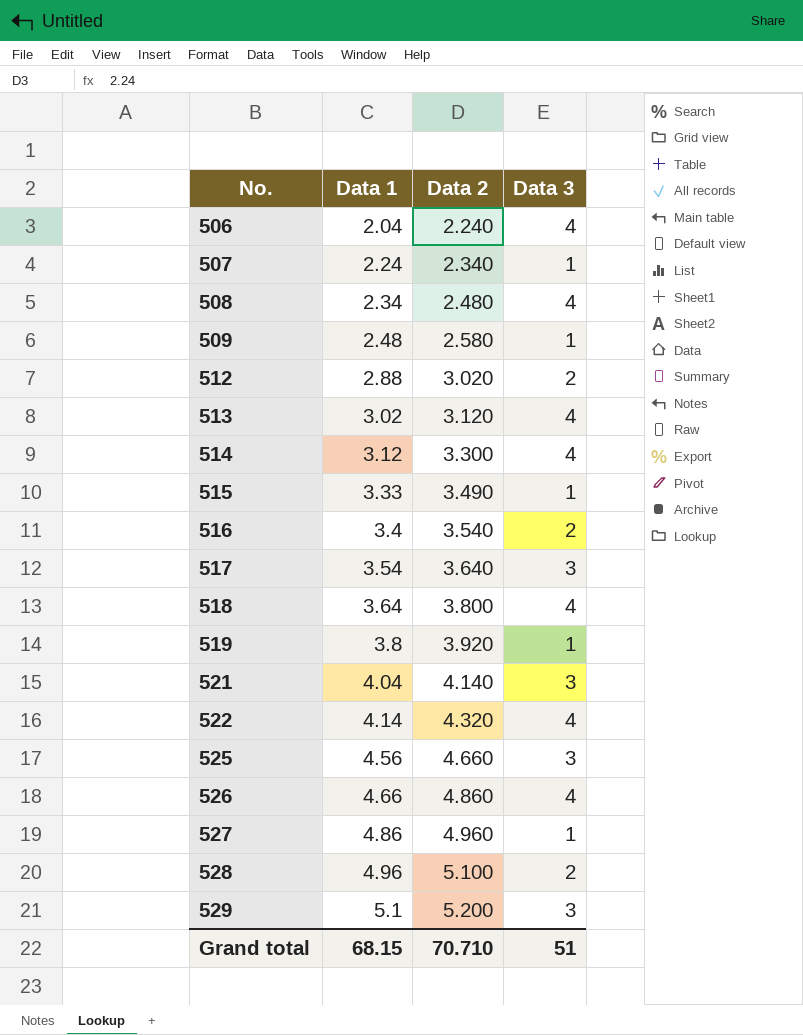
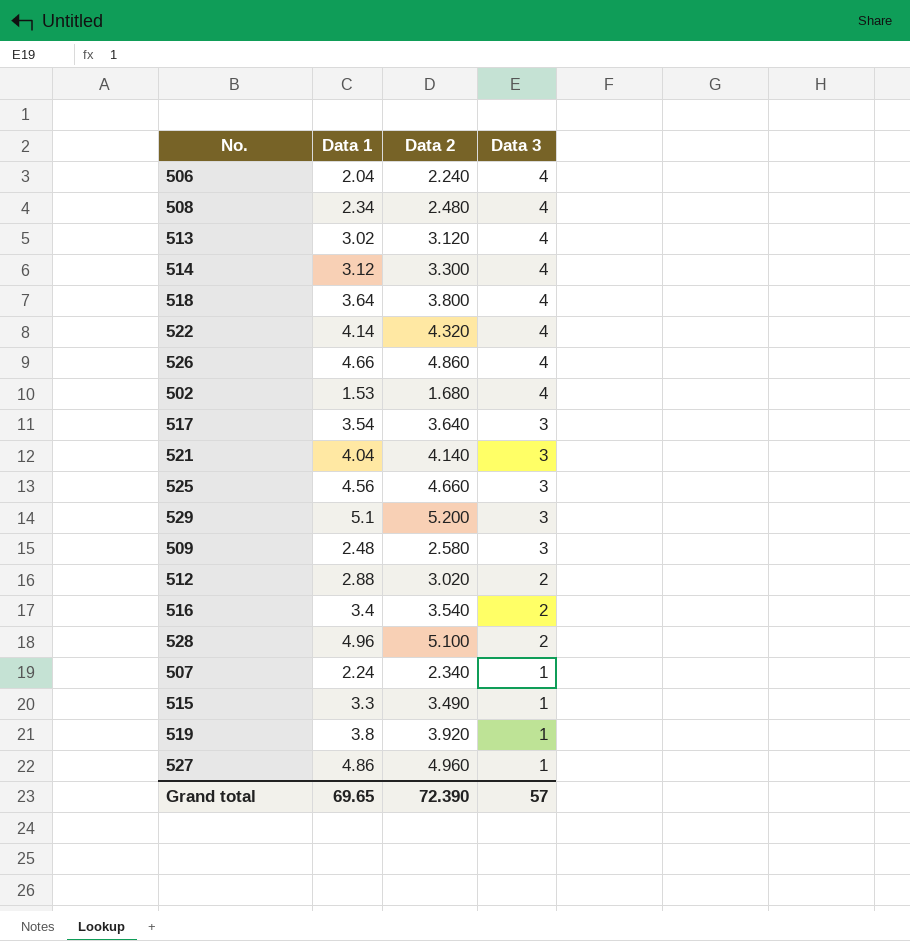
row order: No. ascending -> Data 3 descending
row 502: none -> 1.53 | 1.680 | 4
509 | Data 3: 1 -> 3
515 | Data 1: 3.33 -> 3.3
Grand total | Data 1: 68.15 -> 69.65
Grand total | Data 2: 70.710 -> 72.390
Grand total | Data 3: 51 -> 57

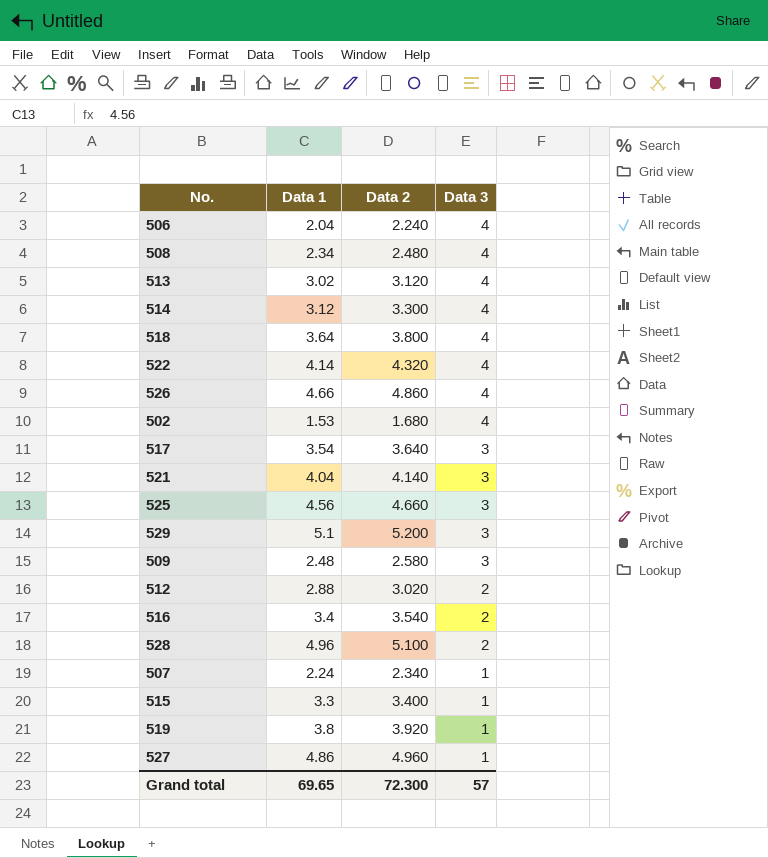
515 | Data 2: 3.490 -> 3.400
Grand total | Data 2: 72.390 -> 72.300

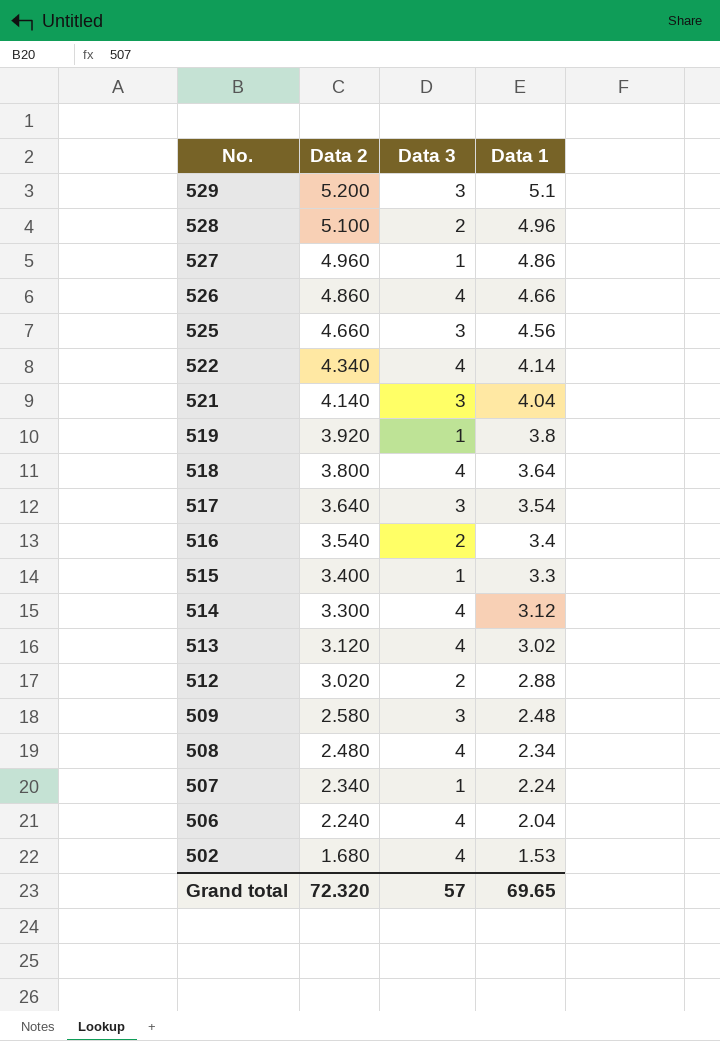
row order: Data 3 descending -> No. descending
column Data 1 | position: 2 -> 4
522 | Data 2: 4.320 -> 4.340
Grand total | Data 2: 72.300 -> 72.320

